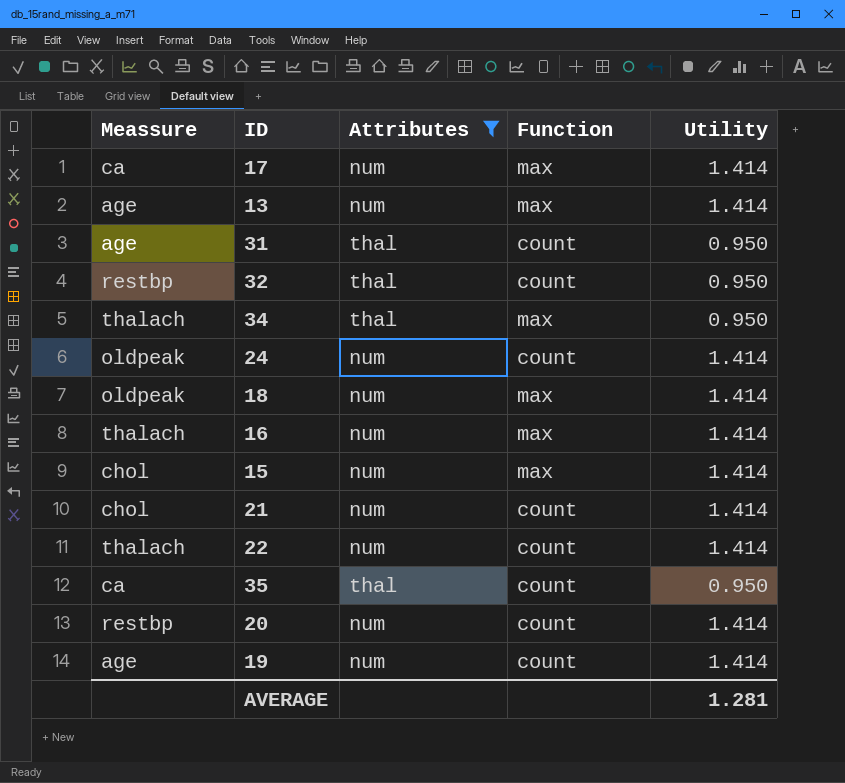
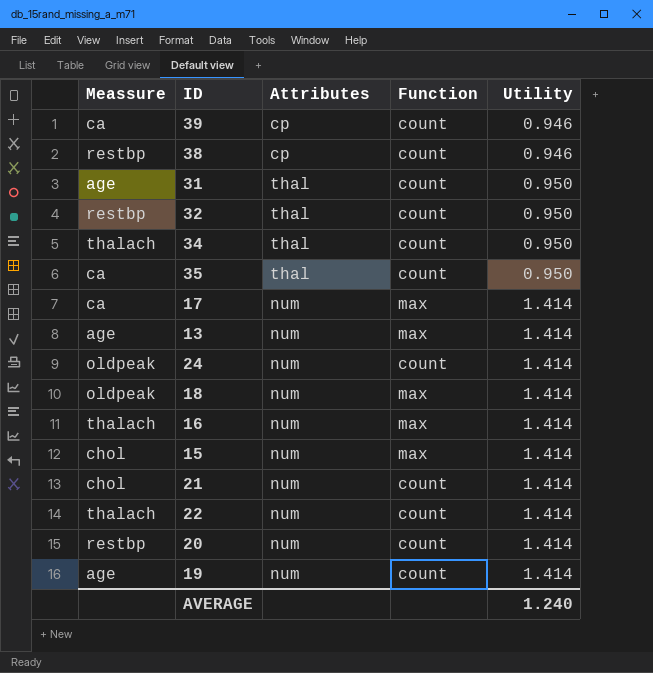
filter: Attributes != cp -> none
row order: none -> Utility ascending
34 | Function: max -> count
AVERAGE | Utility: 1.281 -> 1.240

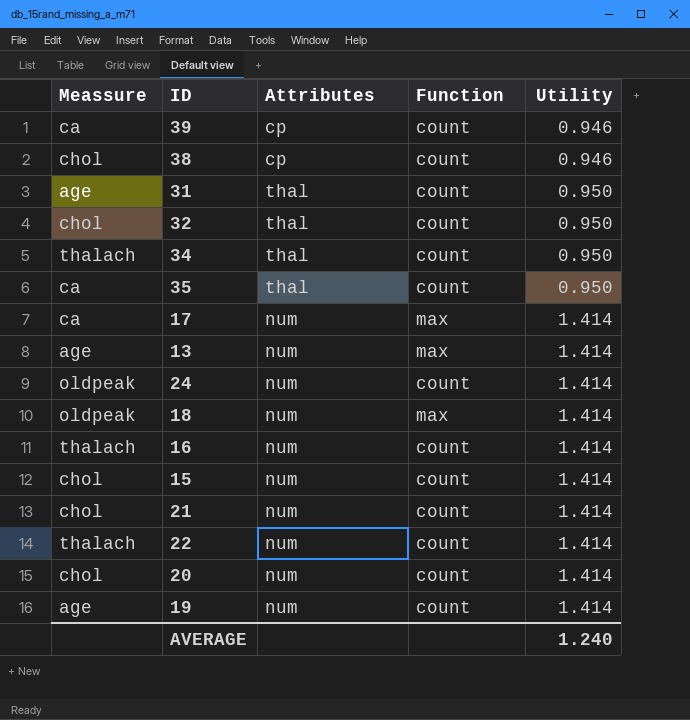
38 | Meassure: restbp -> chol
32 | Meassure: restbp -> chol
16 | Function: max -> count
15 | Function: max -> count
20 | Meassure: restbp -> chol

